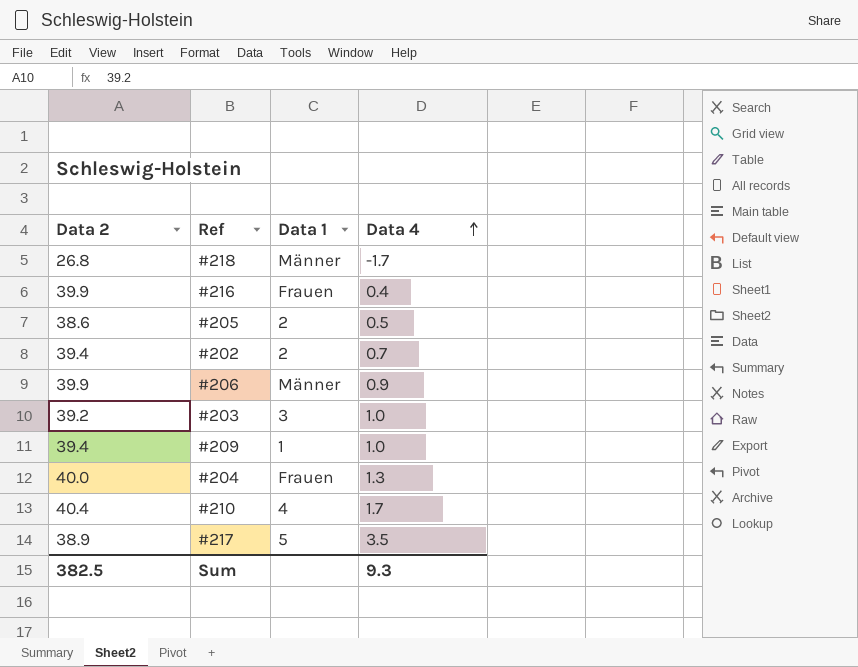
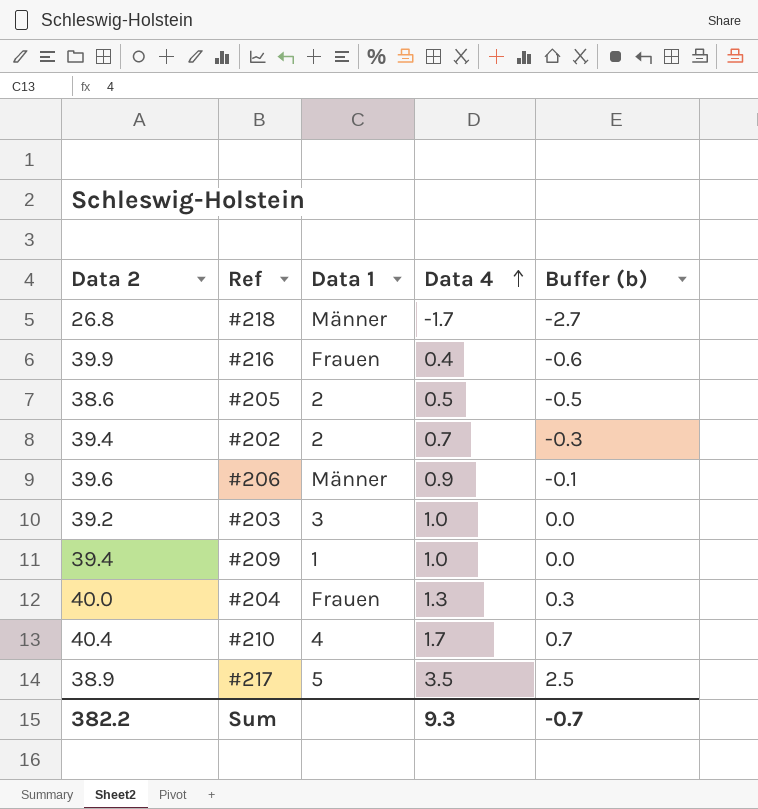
column Buffer (b) | formula: none -> [Data 4] - 1
#206 | Data 2: 39.9 -> 39.6
Sum | Data 2: 382.5 -> 382.2

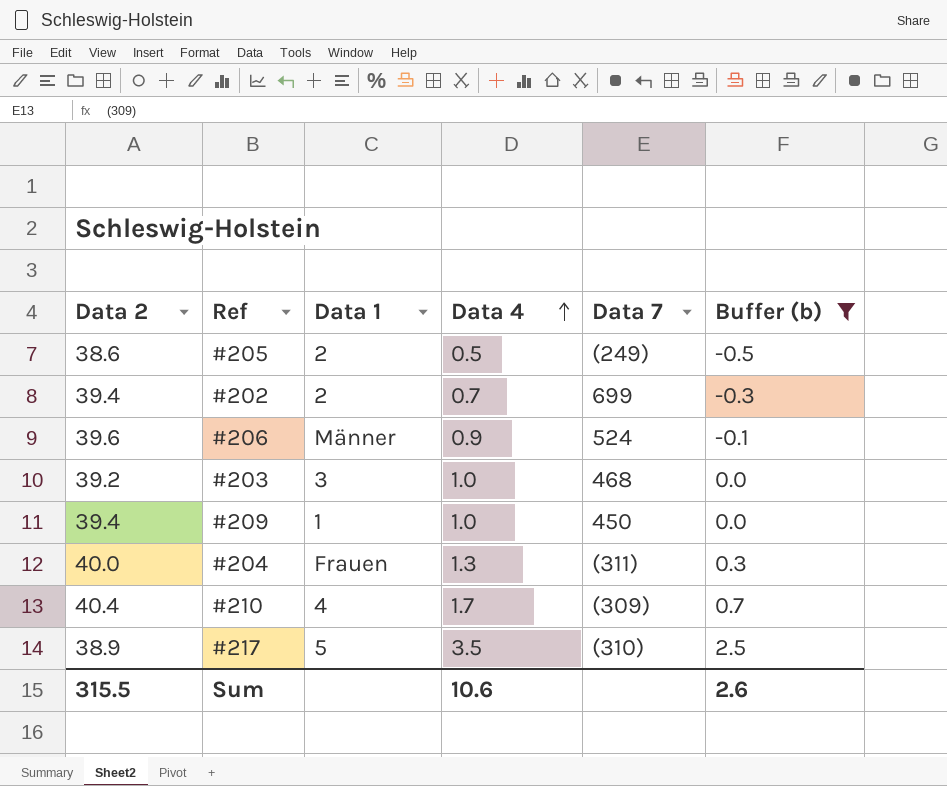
filter: none -> Buffer (b) >= -0.5
column Data 7 | position: none -> 5
Sum | Data 2: 382.2 -> 315.5
Sum | Data 4: 9.3 -> 10.6
Sum | Buffer (b): -0.7 -> 2.6

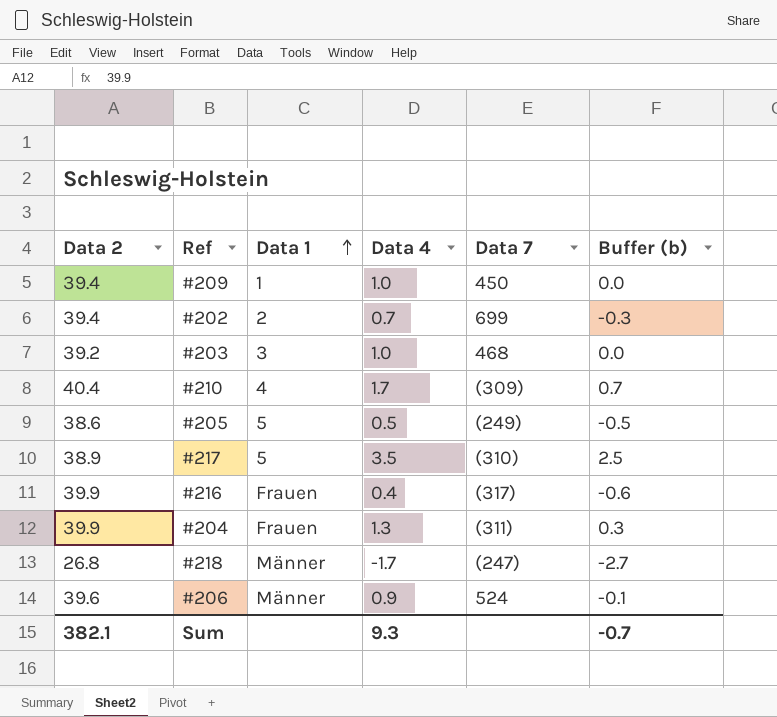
filter: Buffer (b) >= -0.5 -> none
row order: Data 4 ascending -> Data 1 ascending
#205 | Data 1: 2 -> 5
#204 | Data 2: 40.0 -> 39.9
Sum | Data 2: 315.5 -> 382.1
Sum | Data 4: 10.6 -> 9.3
Sum | Buffer (b): 2.6 -> -0.7

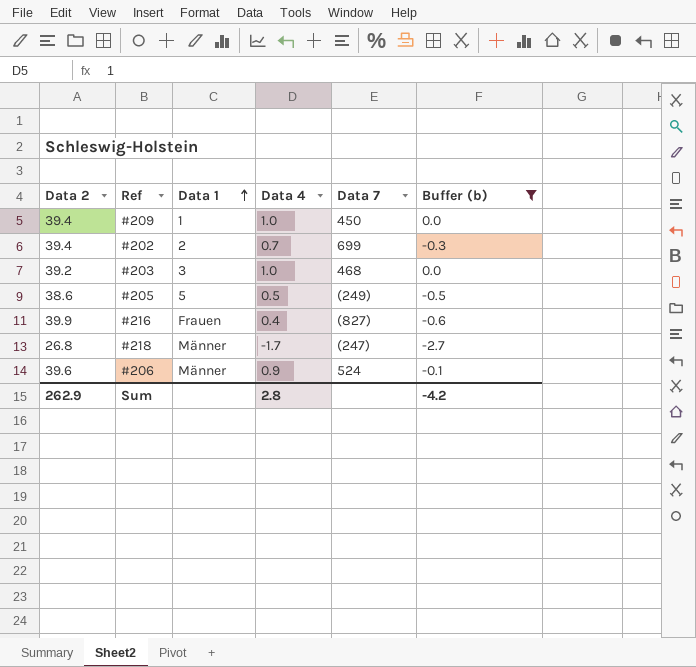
filter: none -> Buffer (b) <= 0.0
#216 | Data 7: (317) -> (827)
Sum | Data 2: 382.1 -> 262.9
Sum | Data 4: 9.3 -> 2.8
Sum | Buffer (b): -0.7 -> -4.2

